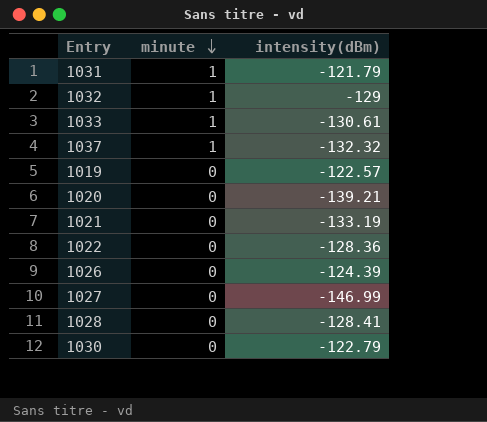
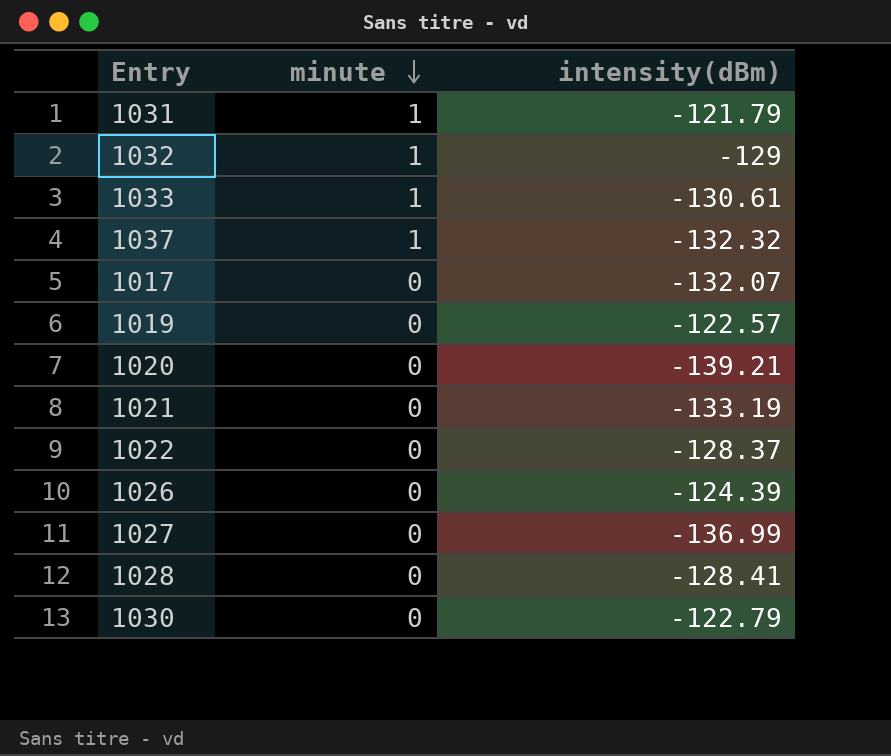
row 1017: none -> 0 | -132.07
1022 | intensity(dBm): -128.36 -> -128.37
1027 | intensity(dBm): -146.99 -> -136.99

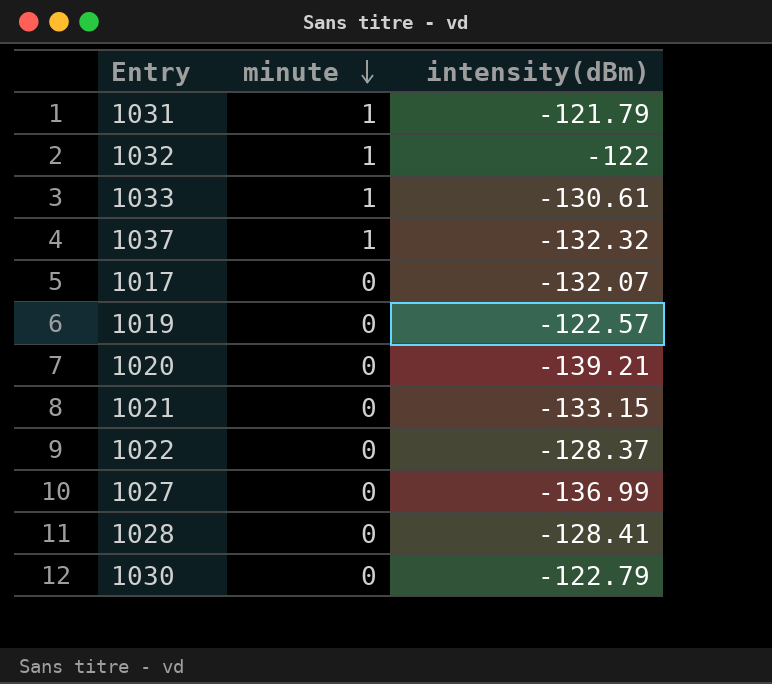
row 1026: 0 | -124.39 -> none
1032 | intensity(dBm): -129 -> -122
1021 | intensity(dBm): -133.19 -> -133.15

